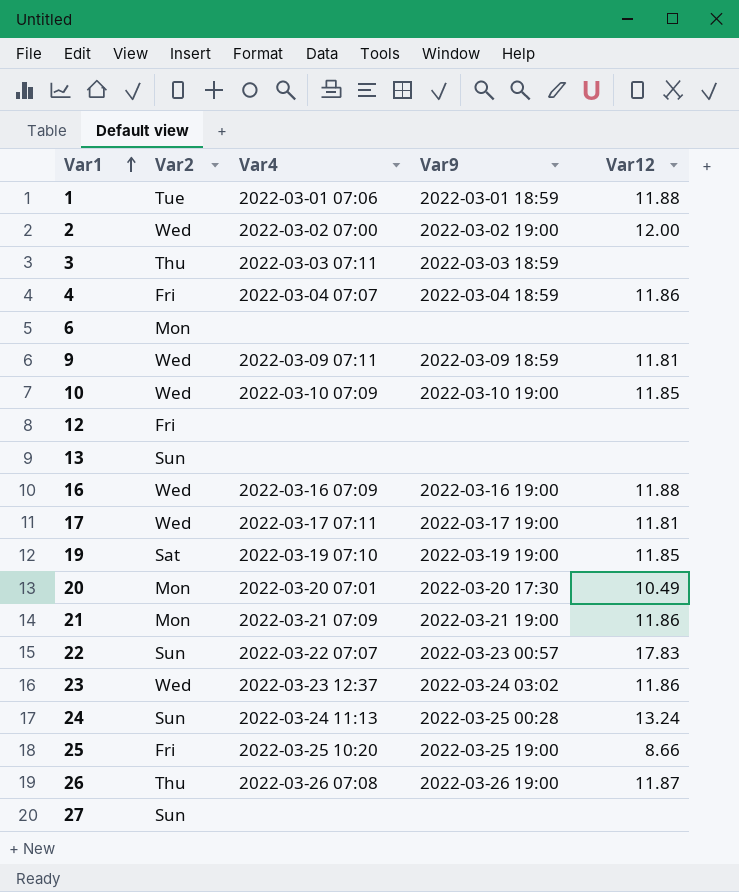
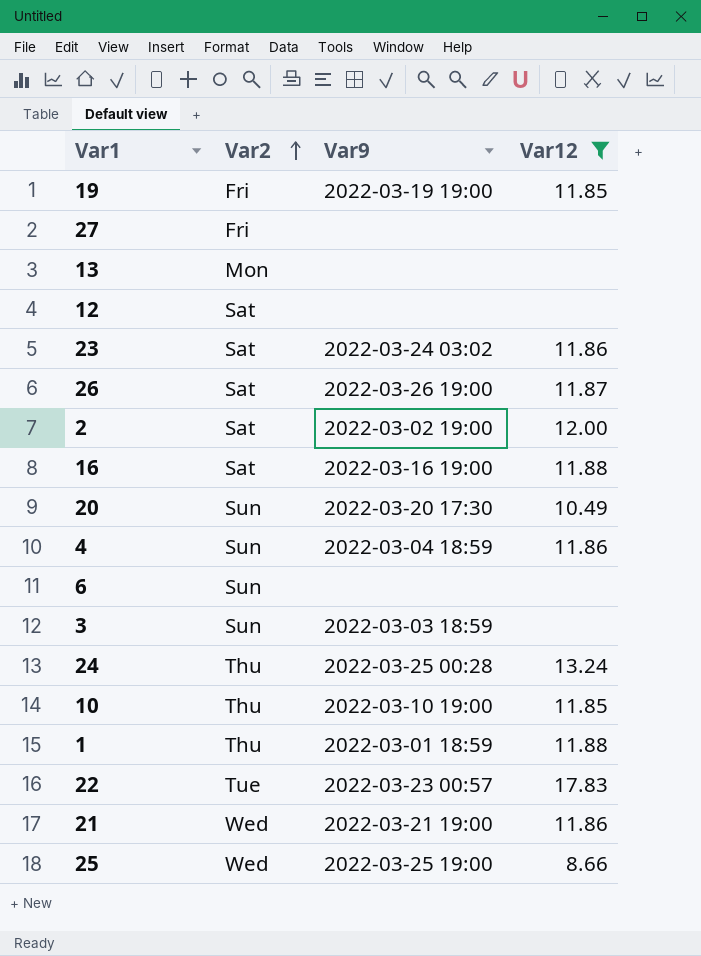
filter: none -> Var12 != 11.81
row order: Var1 ascending -> Var2 ascending
column Var4 | position: 3 -> none
19 | Var2: Sat -> Fri
27 | Var2: Sun -> Fri
13 | Var2: Sun -> Mon
12 | Var2: Fri -> Sat
23 | Var2: Wed -> Sat
26 | Var2: Thu -> Sat
2 | Var2: Wed -> Sat
16 | Var2: Wed -> Sat
20 | Var2: Mon -> Sun
4 | Var2: Fri -> Sun
6 | Var2: Mon -> Sun
3 | Var2: Thu -> Sun
24 | Var2: Sun -> Thu
10 | Var2: Wed -> Thu
1 | Var2: Tue -> Thu
22 | Var2: Sun -> Tue
21 | Var2: Mon -> Wed
25 | Var2: Fri -> Wed

